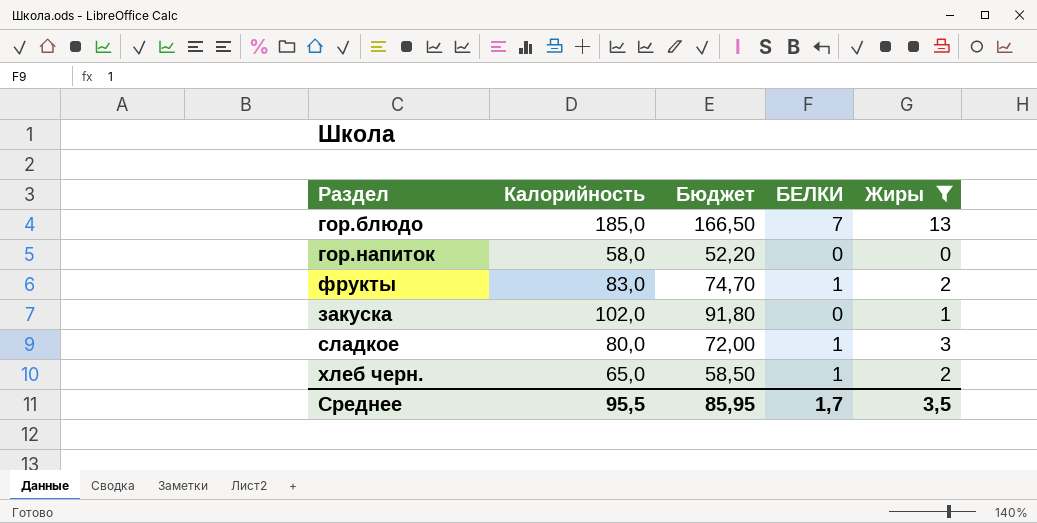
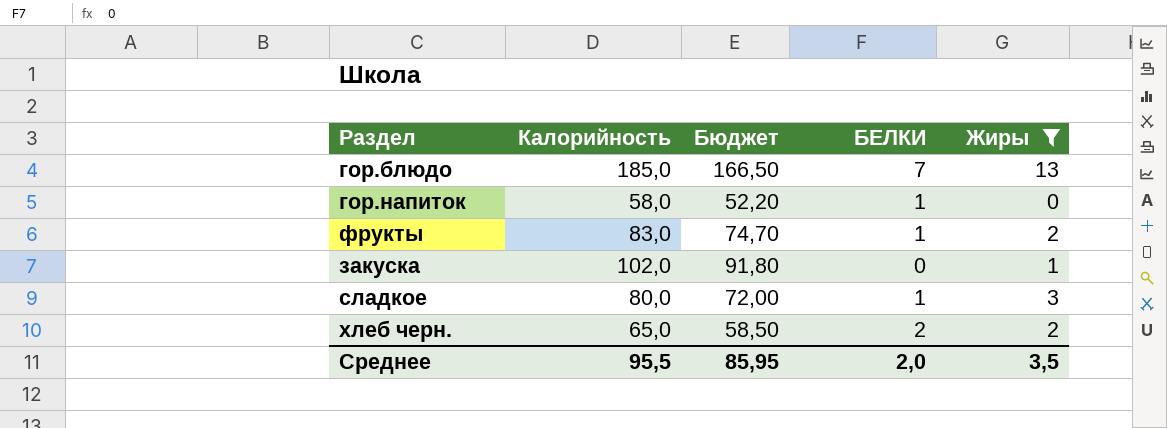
гор.напиток | БЕЛКИ: 0 -> 1
хлеб черн. | БЕЛКИ: 1 -> 2
Среднее | БЕЛКИ: 1,7 -> 2,0

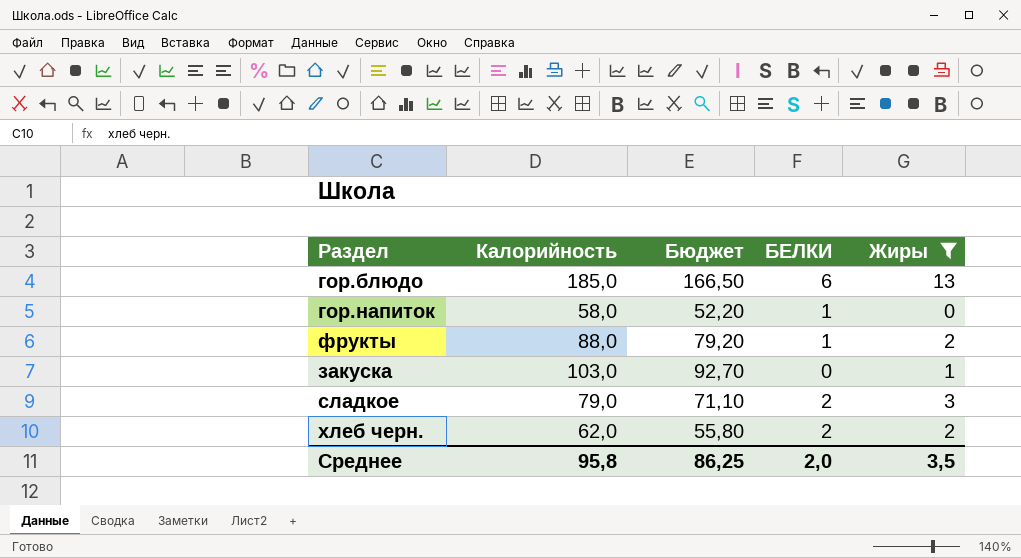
гор.блюдо | БЕЛКИ: 7 -> 6
фрукты | Калорийность: 83,0 -> 88,0
фрукты | Бюджет: 74,70 -> 79,20
закуска | Калорийность: 102,0 -> 103,0
закуска | Бюджет: 91,80 -> 92,70
сладкое | Калорийность: 80,0 -> 79,0
сладкое | Бюджет: 72,00 -> 71,10
сладкое | БЕЛКИ: 1 -> 2
хлеб черн. | Калорийность: 65,0 -> 62,0
хлеб черн. | Бюджет: 58,50 -> 55,80
Среднее | Калорийность: 95,5 -> 95,8
Среднее | Бюджет: 85,95 -> 86,25

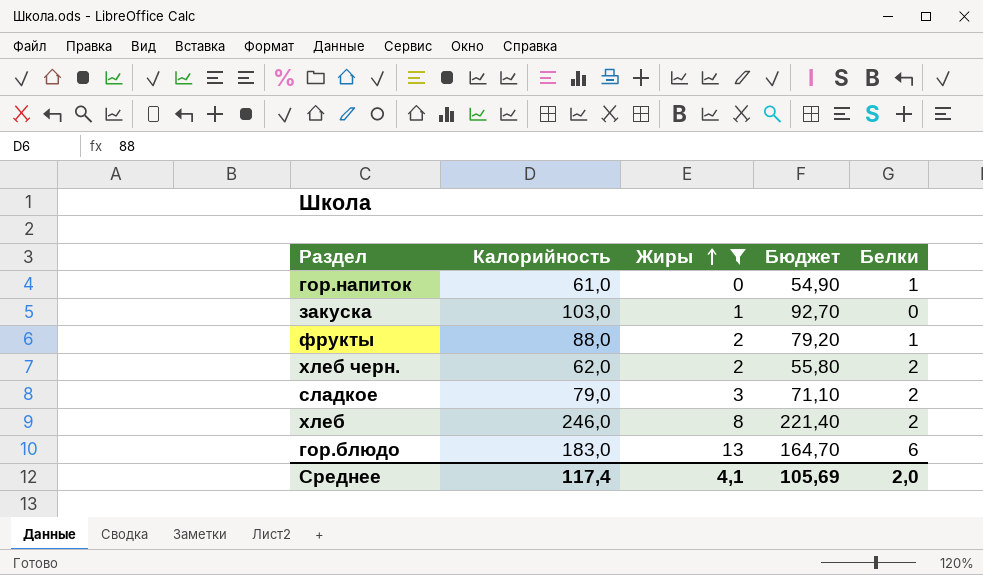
row order: none -> Жиры ascending
column Жиры | position: 5 -> 3
column name: БЕЛКИ -> Белки
гор.напиток | Калорийность: 58,0 -> 61,0
гор.напиток | Бюджет: 52,20 -> 54,90
row хлеб: none -> 246,0 | 8 | 221,40 | 2
гор.блюдо | Калорийность: 185,0 -> 183,0
гор.блюдо | Бюджет: 166,50 -> 164,70
Среднее | Калорийность: 95,8 -> 117,4
Среднее | Жиры: 3,5 -> 4,1
Среднее | Бюджет: 86,25 -> 105,69

